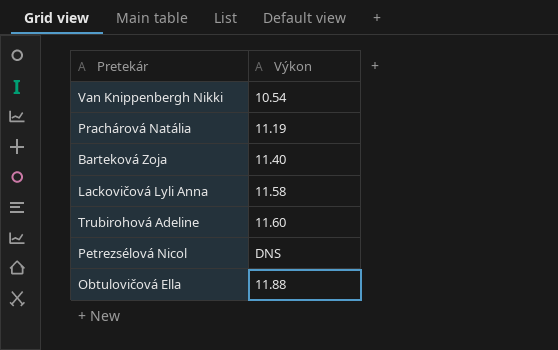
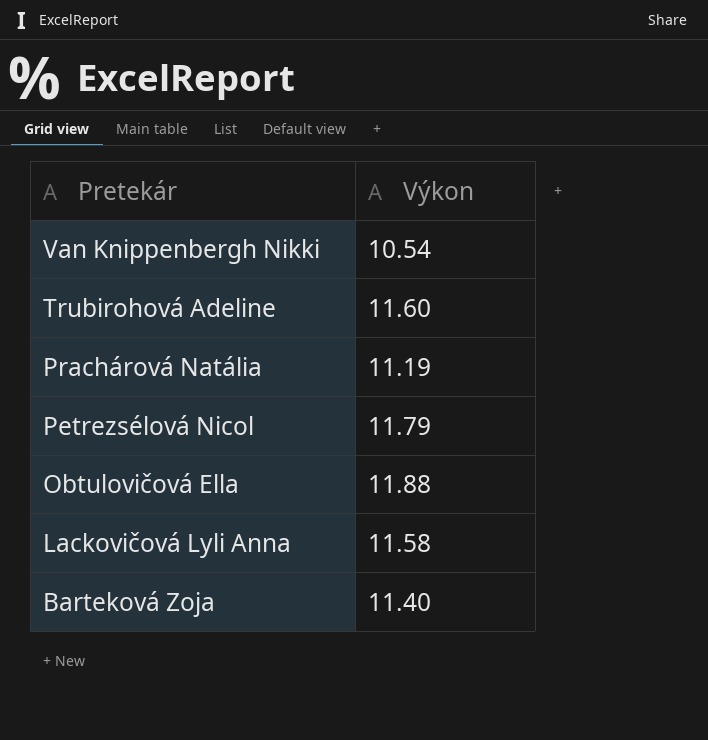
row order: none -> Pretekár descending
Petrezsélová Nicol | Výkon: DNS -> 11.79

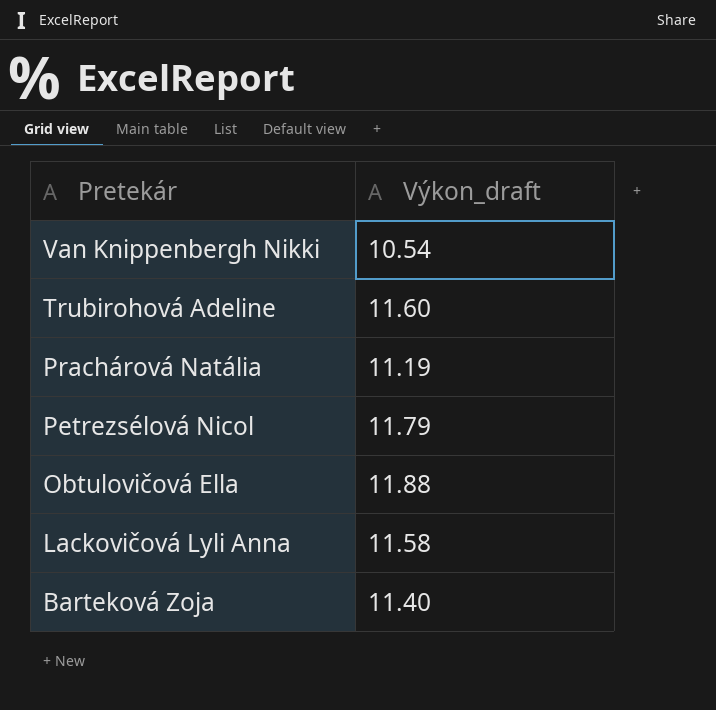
column name: Výkon -> Výkon_draft

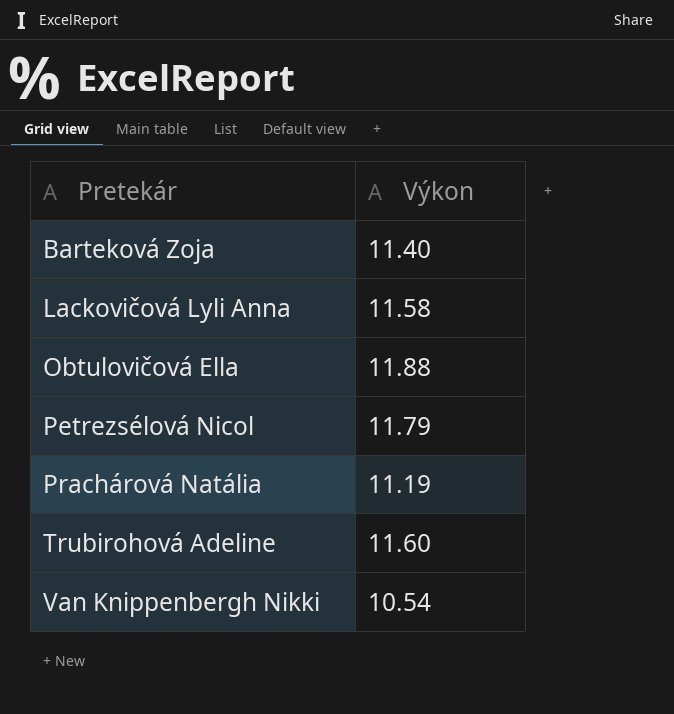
row order: Pretekár descending -> Pretekár ascending
column name: Výkon_draft -> Výkon

